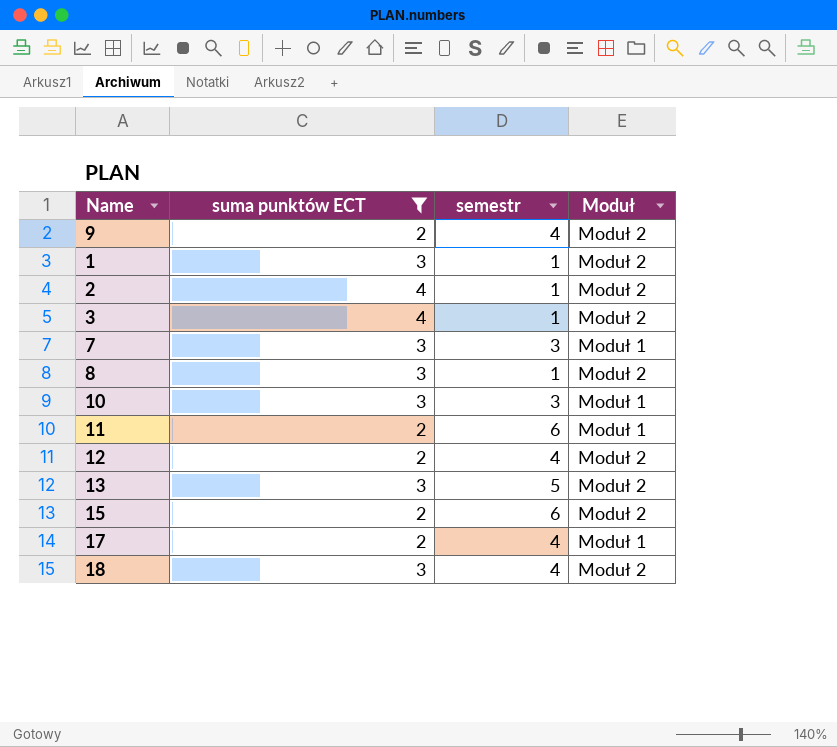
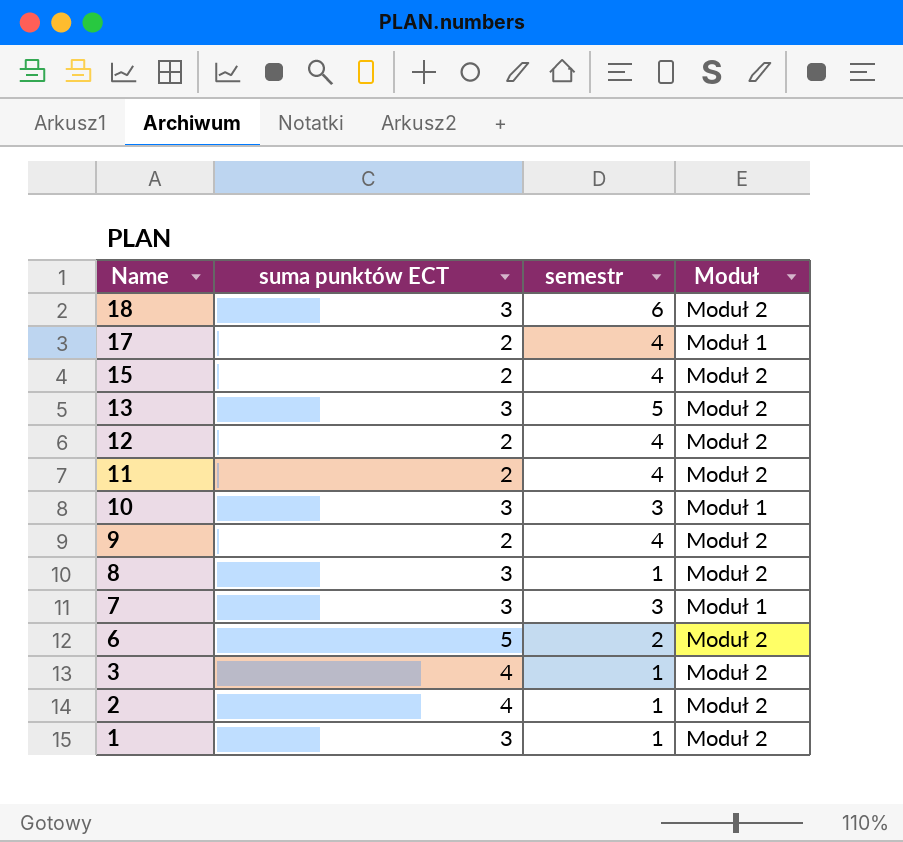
filter: suma punktów ECT != 5 -> none
row order: none -> Name descending
18 | semestr: 4 -> 6
15 | semestr: 6 -> 4
11 | semestr: 6 -> 4
11 | Moduł: Moduł 1 -> Moduł 2

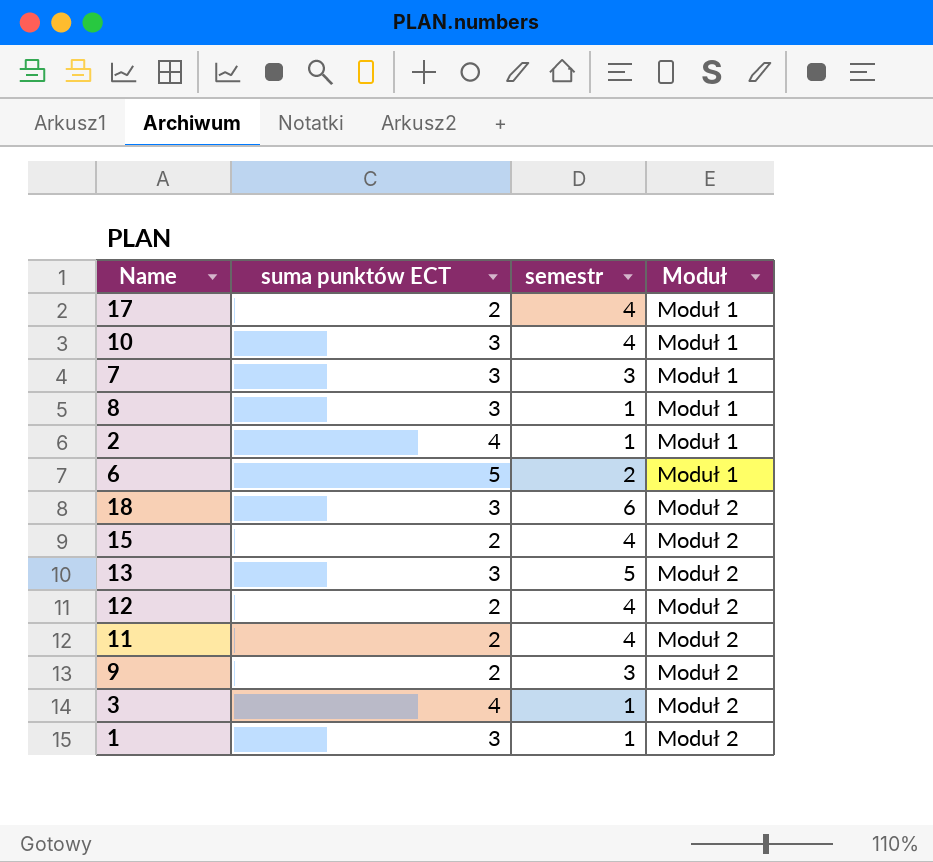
row order: Name descending -> Moduł ascending
10 | semestr: 3 -> 4
8 | Moduł: Moduł 2 -> Moduł 1
2 | Moduł: Moduł 2 -> Moduł 1
6 | Moduł: Moduł 2 -> Moduł 1
9 | semestr: 4 -> 3

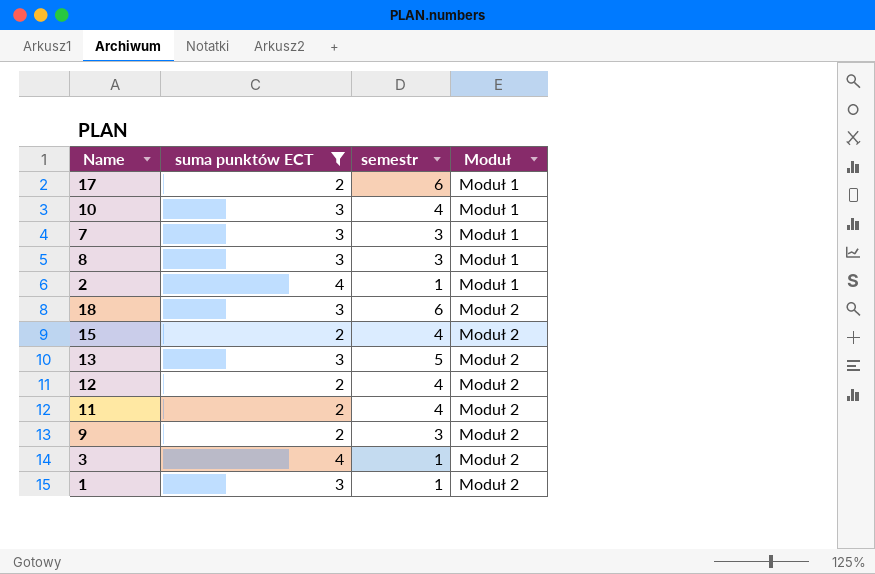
filter: none -> suma punktów ECT != 5
17 | semestr: 4 -> 6
8 | semestr: 1 -> 3

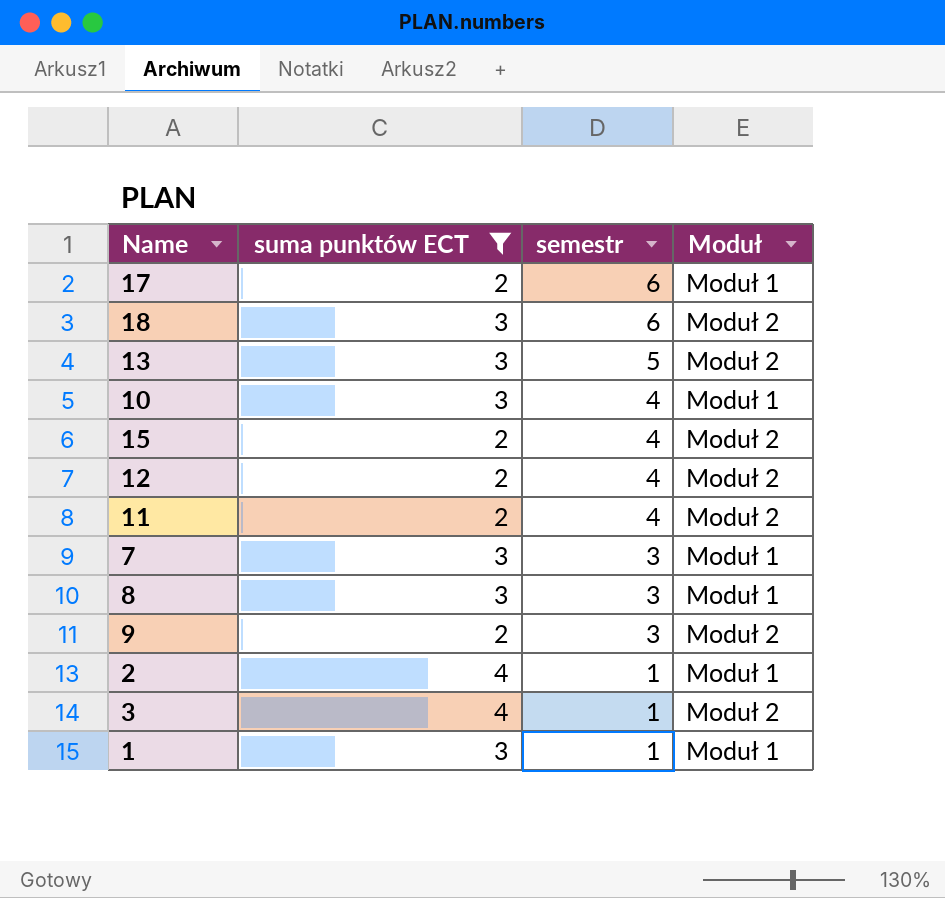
row order: Moduł ascending -> semestr descending
1 | Moduł: Moduł 2 -> Moduł 1

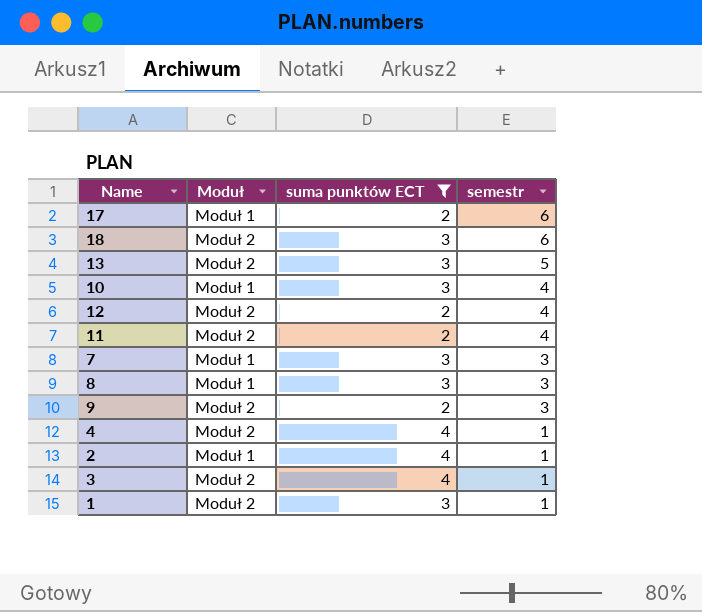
column Moduł | position: 4 -> 2
row 15: 2 | 4 | Moduł 2 -> none
row 4: none -> Moduł 2 | 4 | 1
1 | Moduł: Moduł 1 -> Moduł 2

